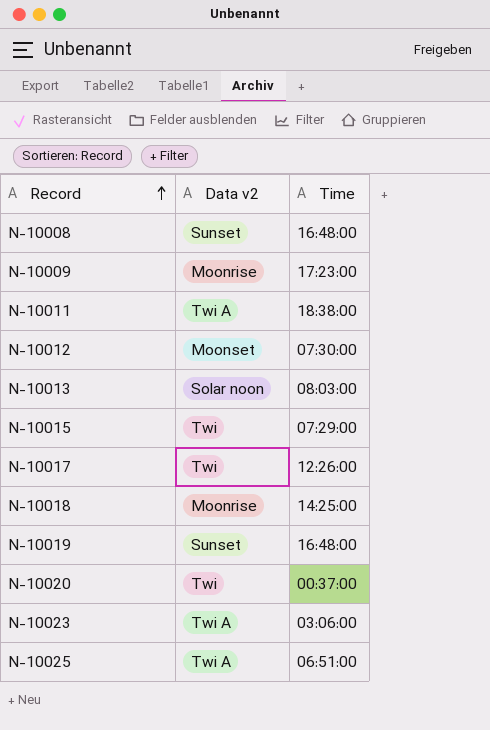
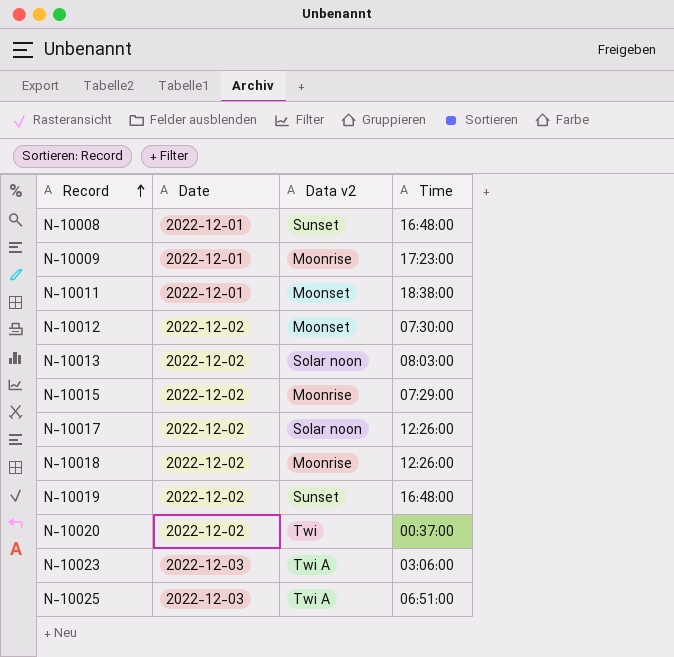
column Date | position: none -> 2
N-10011 | Data v2: Twi A -> Moonset
N-10015 | Data v2: Twi -> Moonrise
N-10017 | Data v2: Twi -> Solar noon
N-10018 | Time: 14:25:00 -> 12:26:00

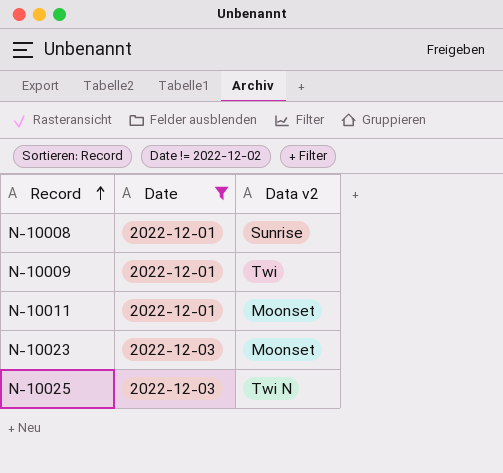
filter: none -> Date != 2022-12-02
column Time | position: 4 -> none
N-10008 | Data v2: Sunset -> Sunrise
N-10009 | Data v2: Moonrise -> Twi
N-10023 | Data v2: Twi A -> Moonset
N-10025 | Data v2: Twi A -> Twi N

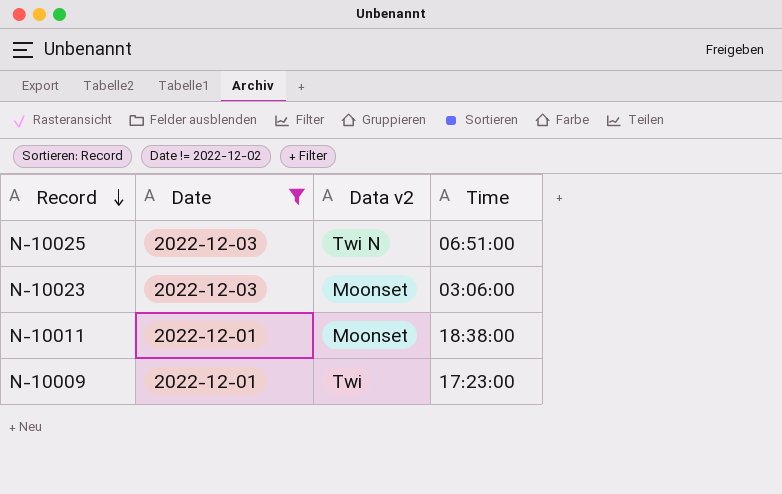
row order: Record ascending -> Record descending
column Time | position: none -> 4
row N-10008: 2022-12-01 | Sunrise -> none

